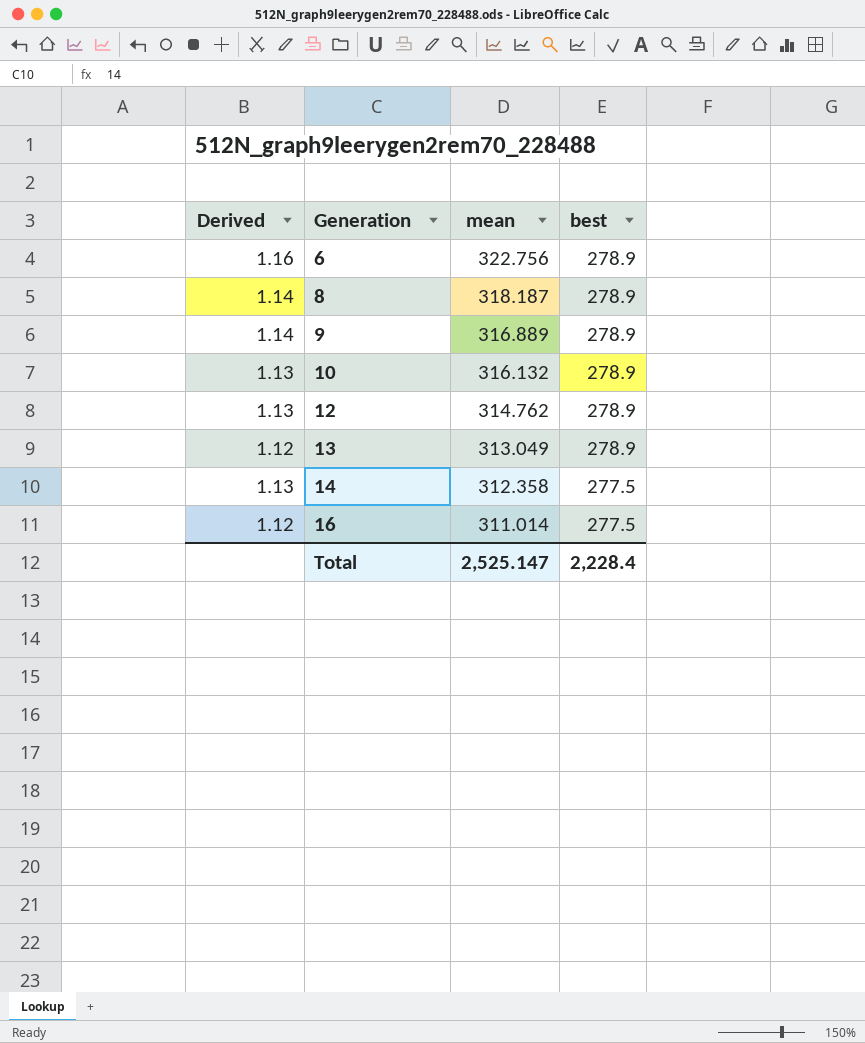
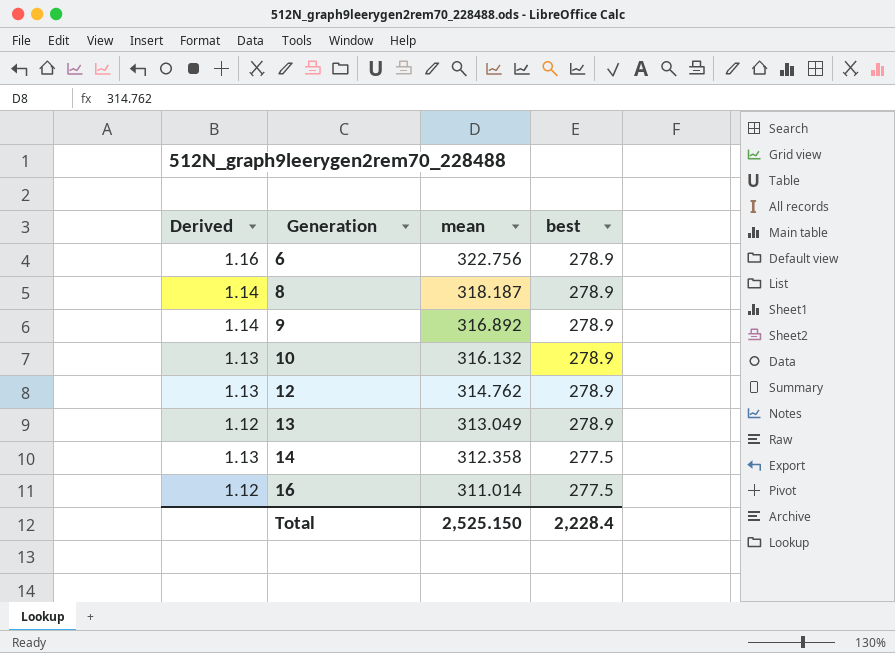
9 | mean: 316.889 -> 316.892
Total | mean: 2,525.147 -> 2,525.150

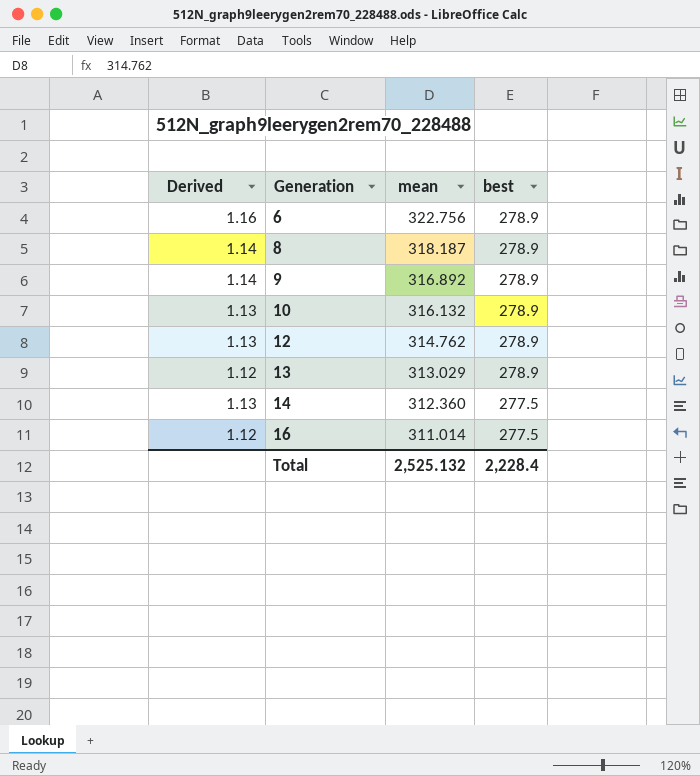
13 | mean: 313.049 -> 313.029
14 | mean: 312.358 -> 312.360
Total | mean: 2,525.150 -> 2,525.132

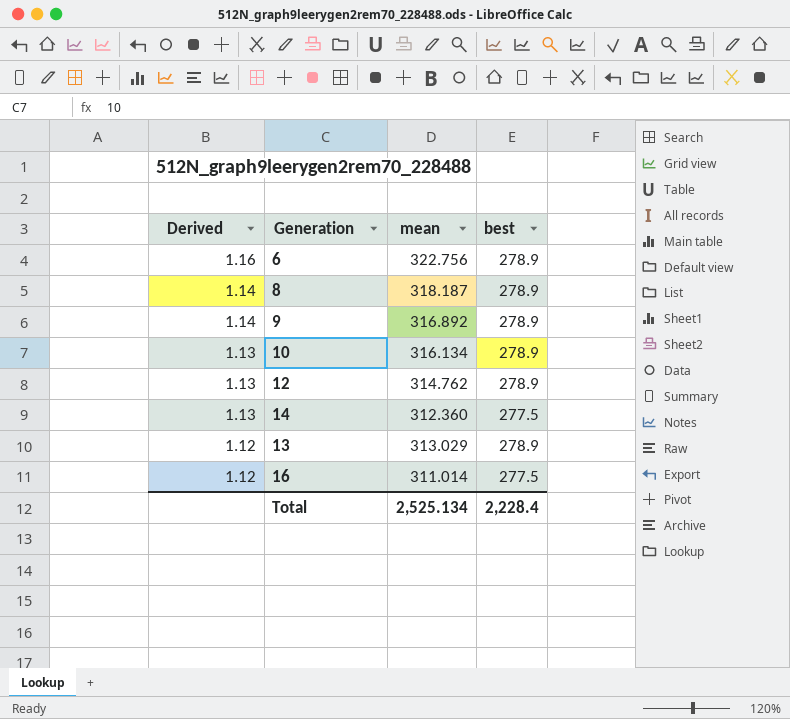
row order: Generation ascending -> Derived descending
10 | mean: 316.132 -> 316.134
Total | mean: 2,525.132 -> 2,525.134

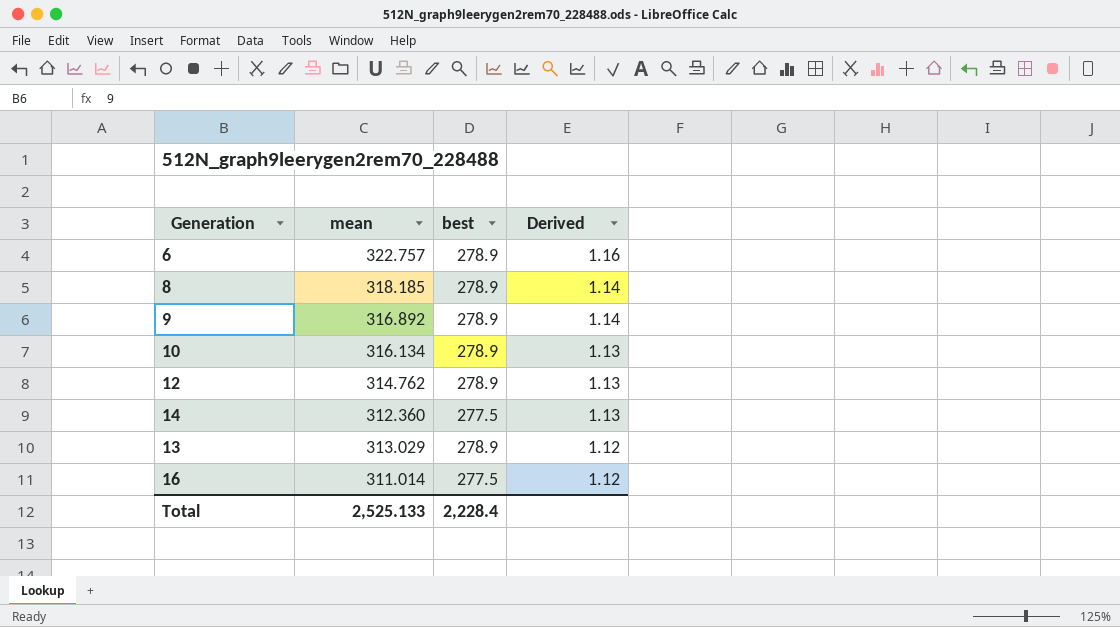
column Derived | position: 1 -> 4
6 | mean: 322.756 -> 322.757
8 | mean: 318.187 -> 318.185
Total | mean: 2,525.134 -> 2,525.133

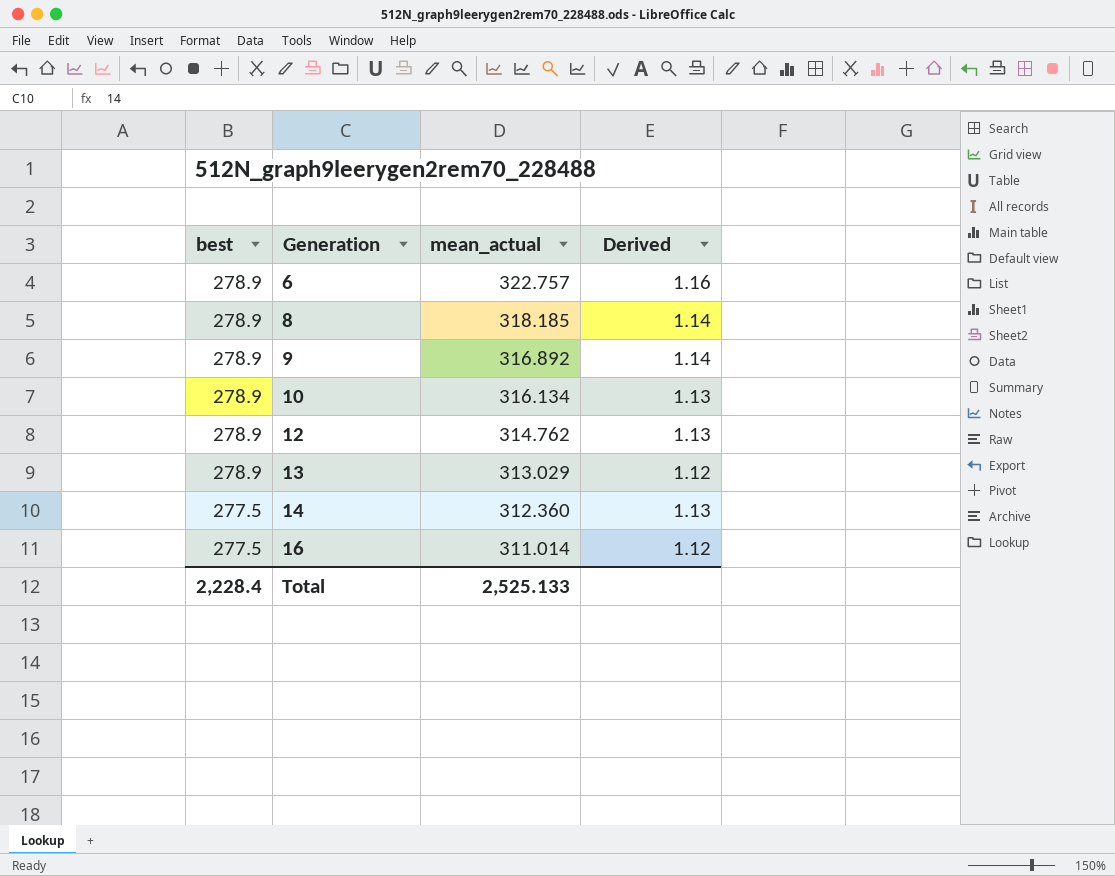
row order: Derived descending -> best descending
column best | position: 3 -> 1
column name: mean -> mean_actual

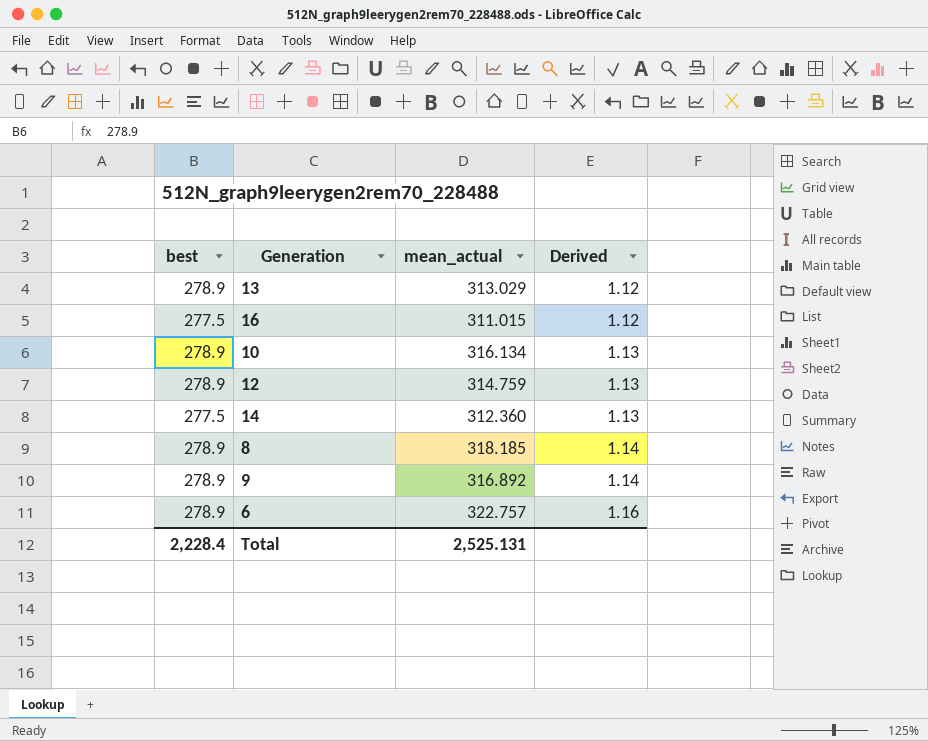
row order: best descending -> Derived ascending
16 | mean_actual: 311.014 -> 311.015
12 | mean_actual: 314.762 -> 314.759
Total | mean_actual: 2,525.133 -> 2,525.131

